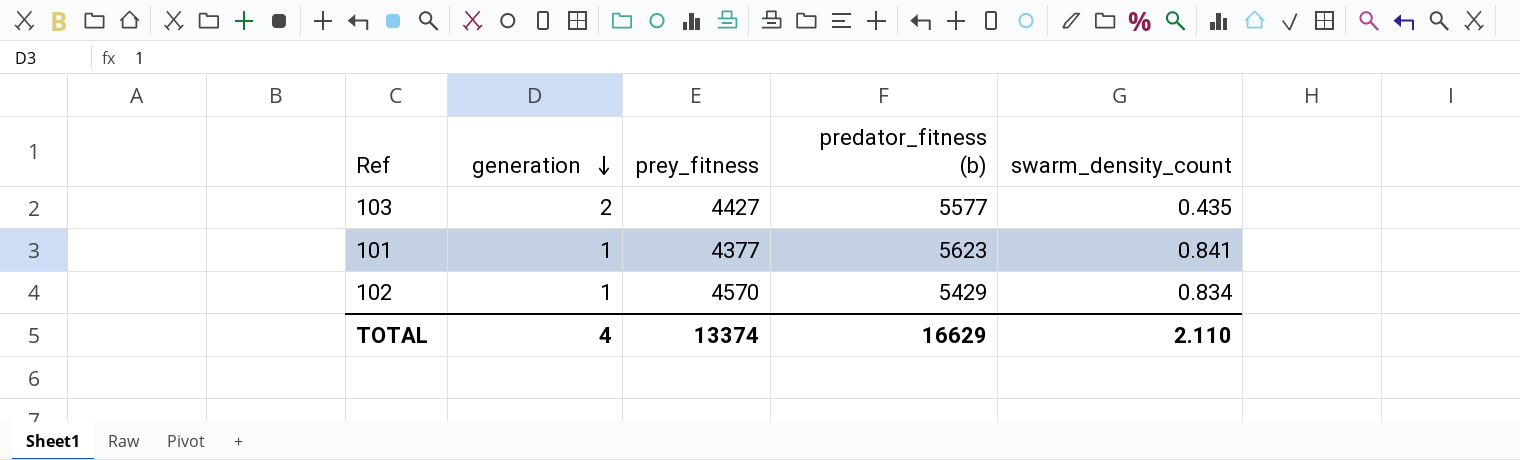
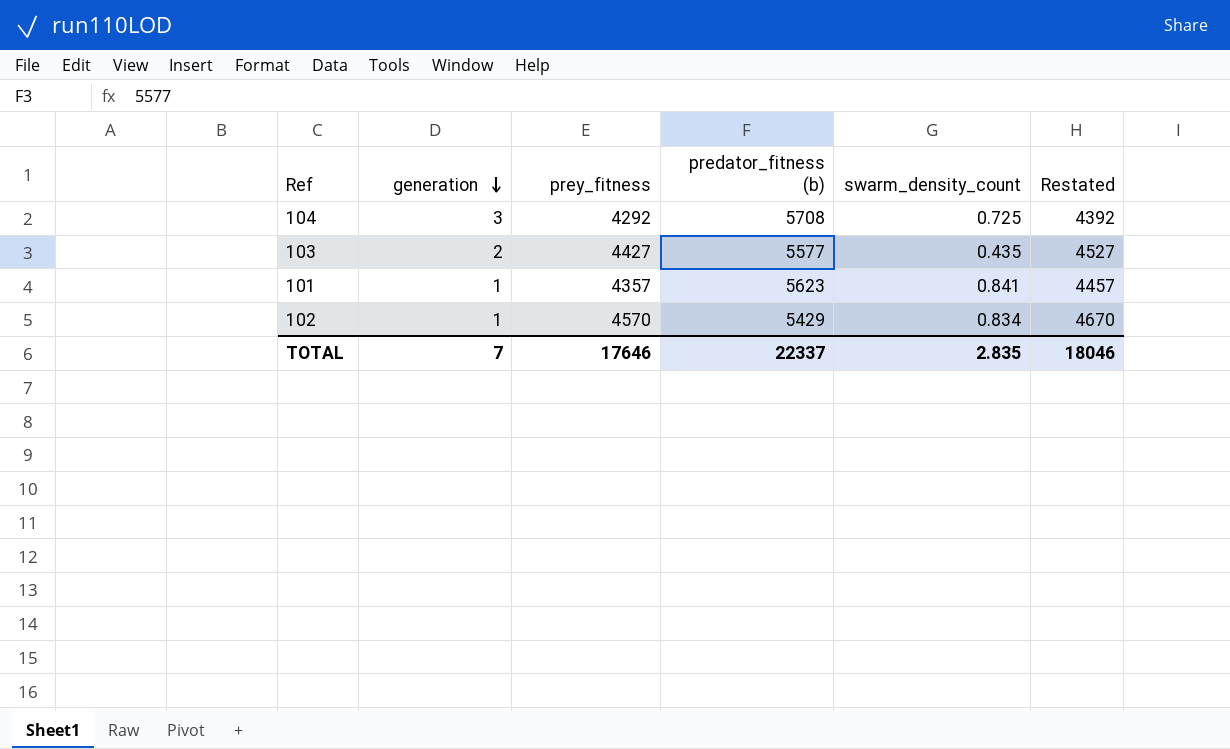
column Restated | formula: none -> [prey_fitness] + 100
row 104: none -> 3 | 4292 | 5708 | 0.725 | 4392
101 | prey_fitness: 4377 -> 4357
TOTAL | generation: 4 -> 7
TOTAL | prey_fitness: 13374 -> 17646
TOTAL | predator_fitness (b): 16629 -> 22337
TOTAL | swarm_density_count: 2.110 -> 2.835

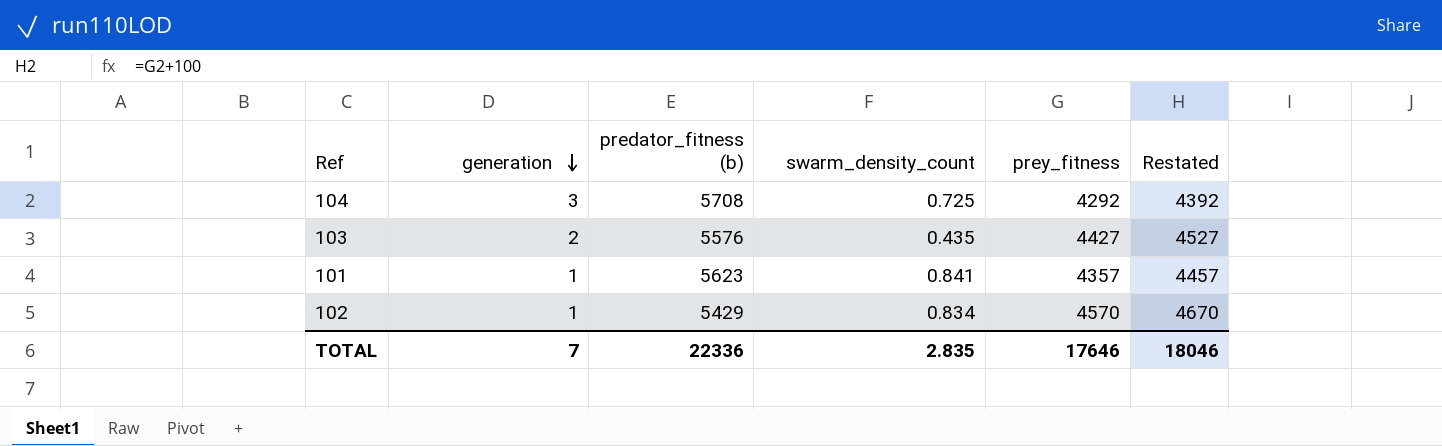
column prey_fitness | position: 3 -> 5
103 | predator_fitness (b): 5577 -> 5576
TOTAL | predator_fitness (b): 22337 -> 22336

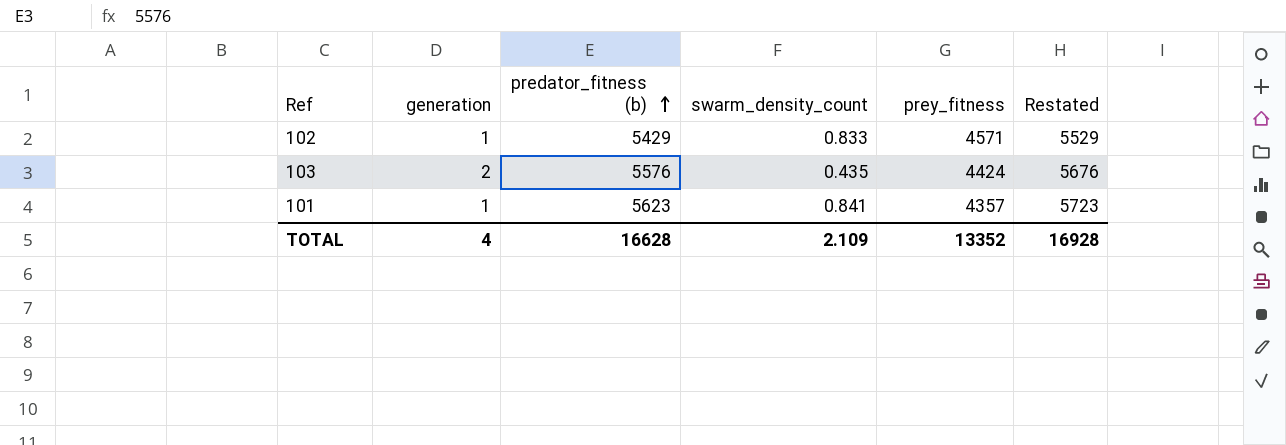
row order: generation descending -> predator_fitness (b) ascending
column Restated | formula: [prey_fitness] + 100 -> [predator_fitness (b)] + 100
row 104: 3 | 5708 | 0.725 | 4292 | 4392 -> none
102 | swarm_density_count: 0.834 -> 0.833
102 | prey_fitness: 4570 -> 4571
103 | prey_fitness: 4427 -> 4424
TOTAL | generation: 7 -> 4
TOTAL | predator_fitness (b): 22336 -> 16628
TOTAL | swarm_density_count: 2.835 -> 2.109
TOTAL | prey_fitness: 17646 -> 13352
TOTAL | Restated: 18046 -> 16928

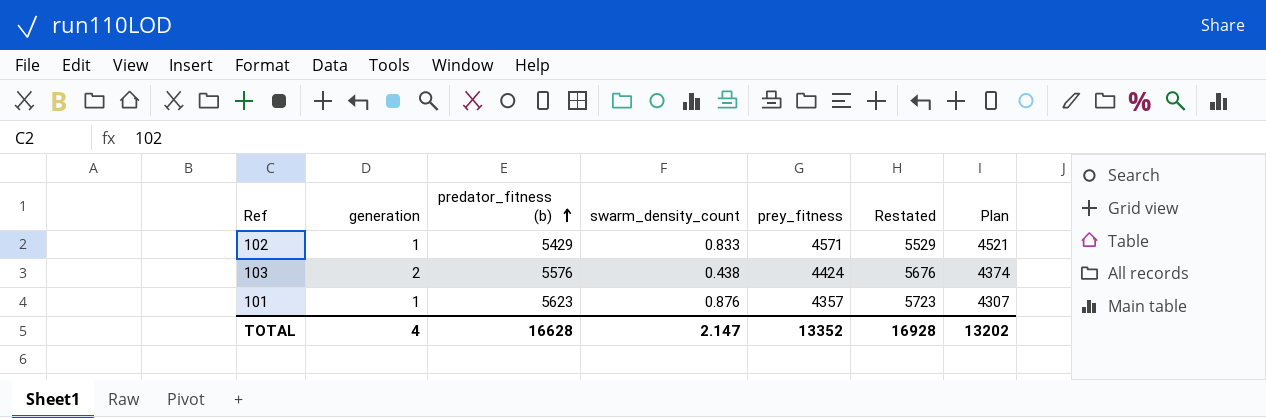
column Plan | formula: none -> [prey_fitness] - 50
103 | swarm_density_count: 0.435 -> 0.438
101 | swarm_density_count: 0.841 -> 0.876
TOTAL | swarm_density_count: 2.109 -> 2.147

